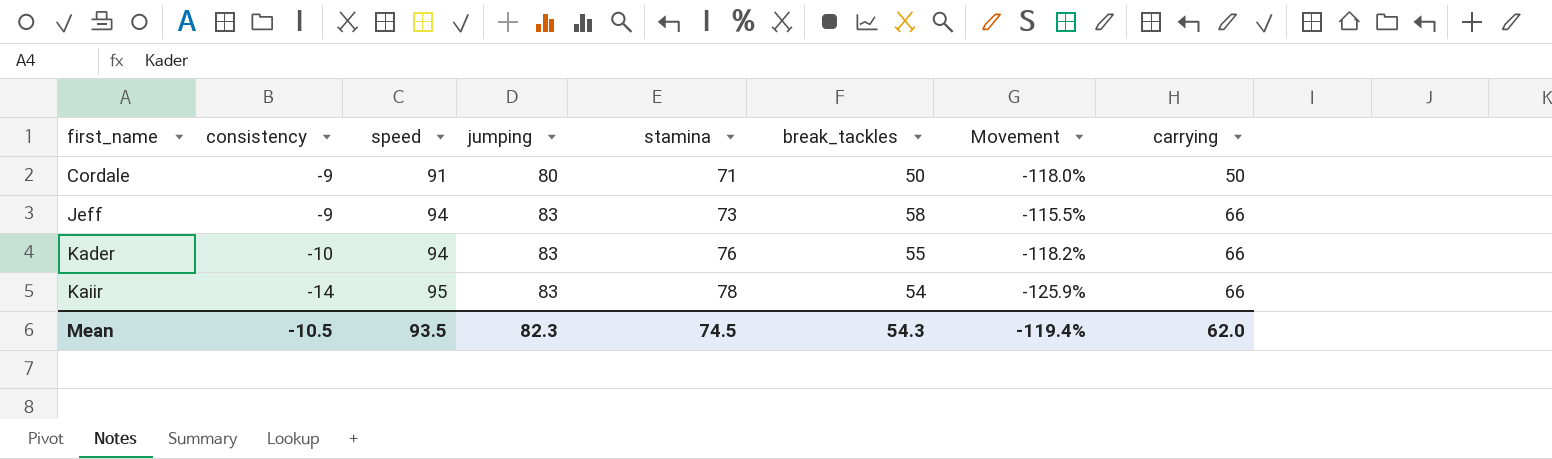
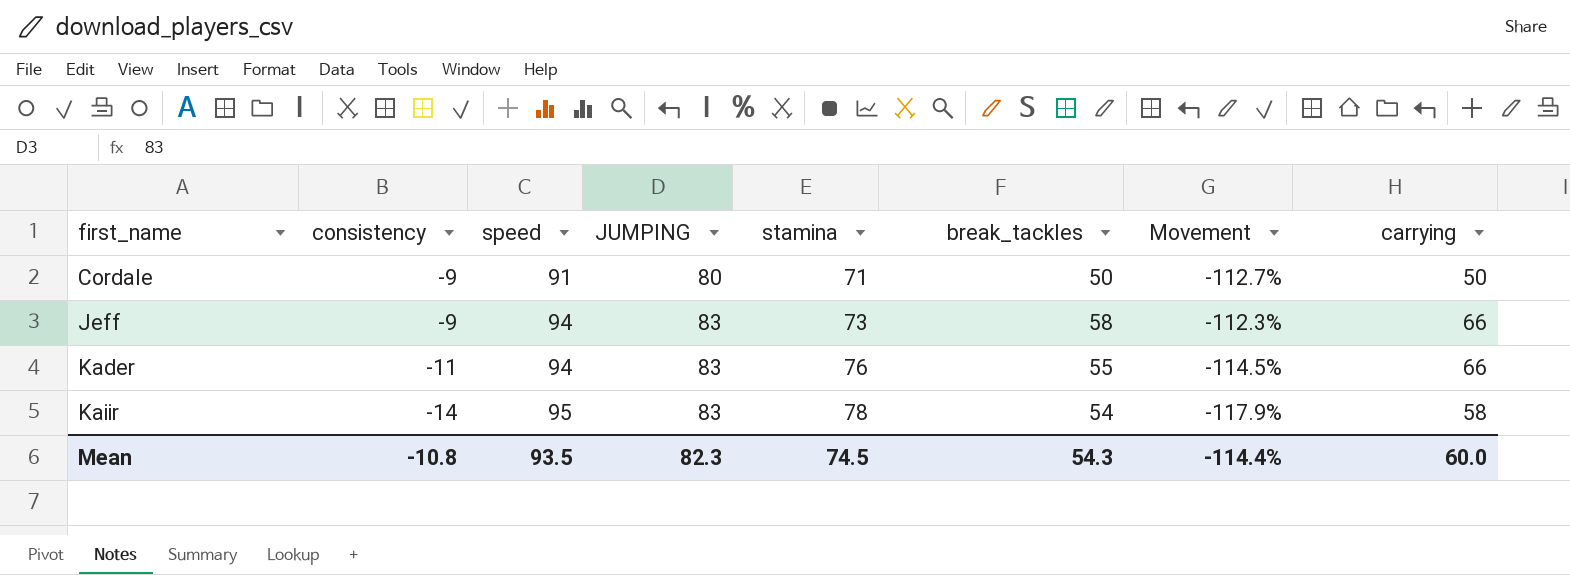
column name: jumping -> JUMPING
column Movement | formula: ([consistency] - [break_tackles]) / [break_tackles] -> ([consistency] - [stamina]) / [stamina]
Kader | consistency: -10 -> -11
Kaiir | carrying: 66 -> 58
Mean | consistency: -10.5 -> -10.8
Mean | Movement: -119.4% -> -114.4%
Mean | carrying: 62.0 -> 60.0

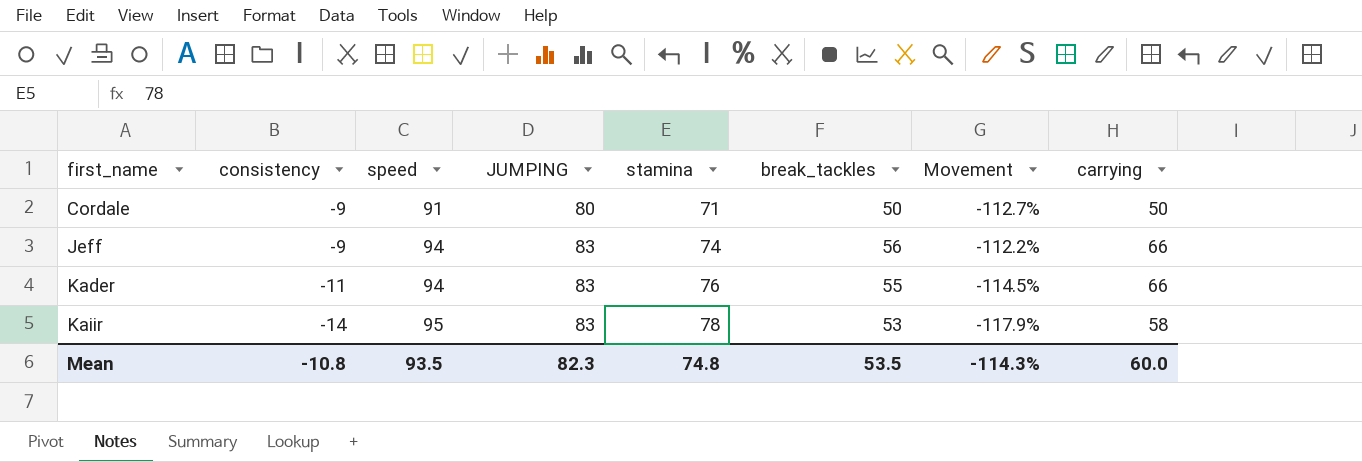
Jeff | stamina: 73 -> 74
Jeff | break_tackles: 58 -> 56
Jeff | Movement: -112.3% -> -112.2%
Kaiir | break_tackles: 54 -> 53
Mean | stamina: 74.5 -> 74.8
Mean | break_tackles: 54.3 -> 53.5
Mean | Movement: -114.4% -> -114.3%

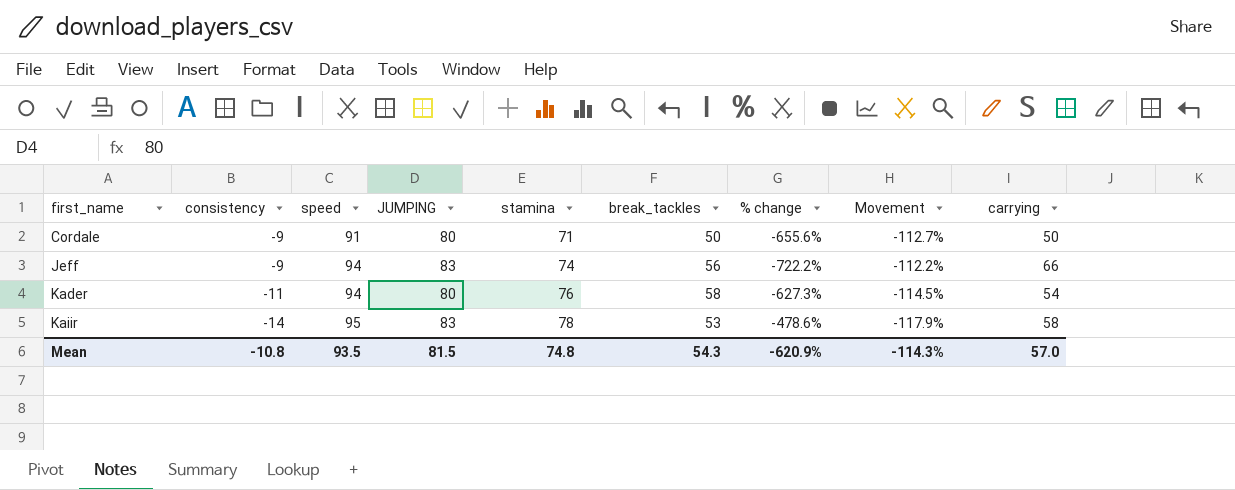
column % change | formula: none -> ([break_tackles] - [consistency]) / [consistency]
Kader | JUMPING: 83 -> 80
Kader | break_tackles: 55 -> 58
Kader | carrying: 66 -> 54
Mean | JUMPING: 82.3 -> 81.5
Mean | break_tackles: 53.5 -> 54.3
Mean | carrying: 60.0 -> 57.0

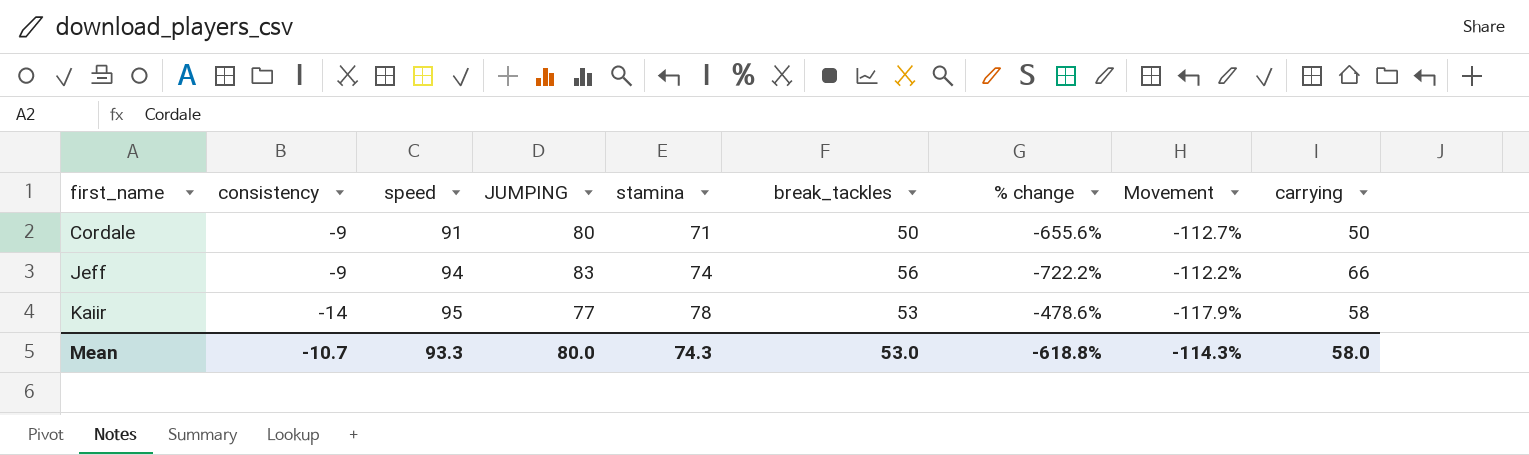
row Kader: -11 | 94 | 80 | 76 | 58 | -627.3% | -114.5% | 54 -> none
Kaiir | JUMPING: 83 -> 77
Mean | consistency: -10.8 -> -10.7
Mean | speed: 93.5 -> 93.3
Mean | JUMPING: 81.5 -> 80.0
Mean | stamina: 74.8 -> 74.3
Mean | break_tackles: 54.3 -> 53.0
Mean | % change: -620.9% -> -618.8%
Mean | carrying: 57.0 -> 58.0

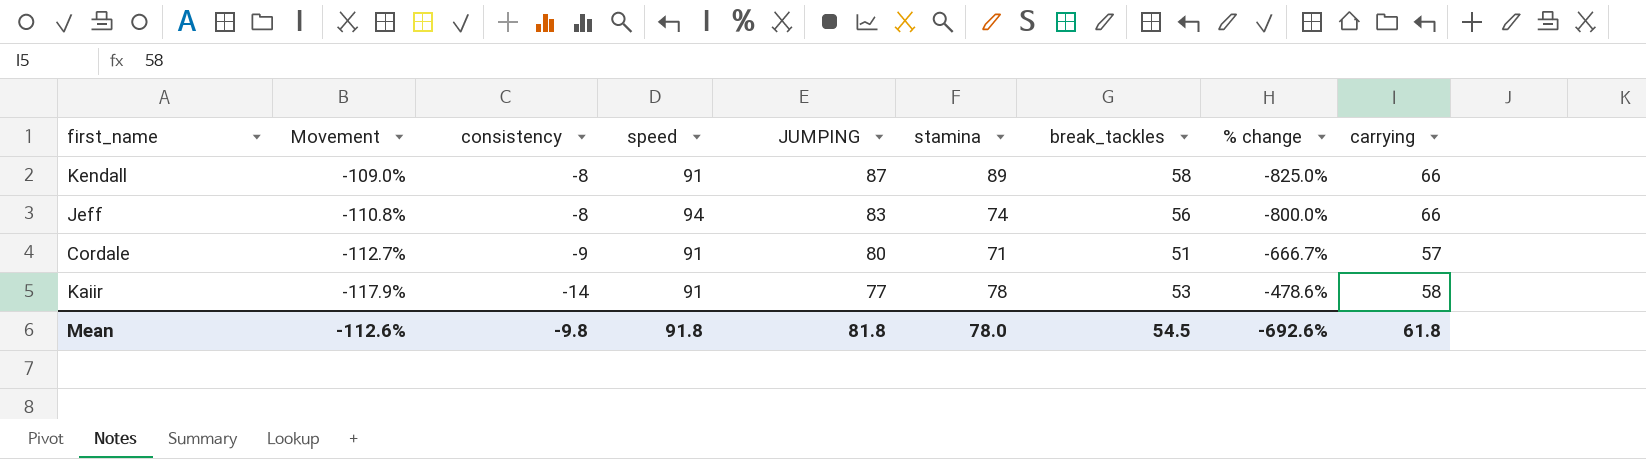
row order: first_name ascending -> Movement descending
column Movement | position: 8 -> 2
row Kendall: none -> -109.0% | -8 | 91 | 87 | 89 | 58 | -825.0% | 66
Jeff | Movement: -112.2% -> -110.8%
Jeff | consistency: -9 -> -8
Jeff | % change: -722.2% -> -800.0%
Cordale | break_tackles: 50 -> 51
Cordale | % change: -655.6% -> -666.7%
Cordale | carrying: 50 -> 57
Kaiir | speed: 95 -> 91
Mean | Movement: -114.3% -> -112.6%
Mean | consistency: -10.7 -> -9.8
Mean | speed: 93.3 -> 91.8
Mean | JUMPING: 80.0 -> 81.8
Mean | stamina: 74.3 -> 78.0
Mean | break_tackles: 53.0 -> 54.5
Mean | % change: -618.8% -> -692.6%
Mean | carrying: 58.0 -> 61.8

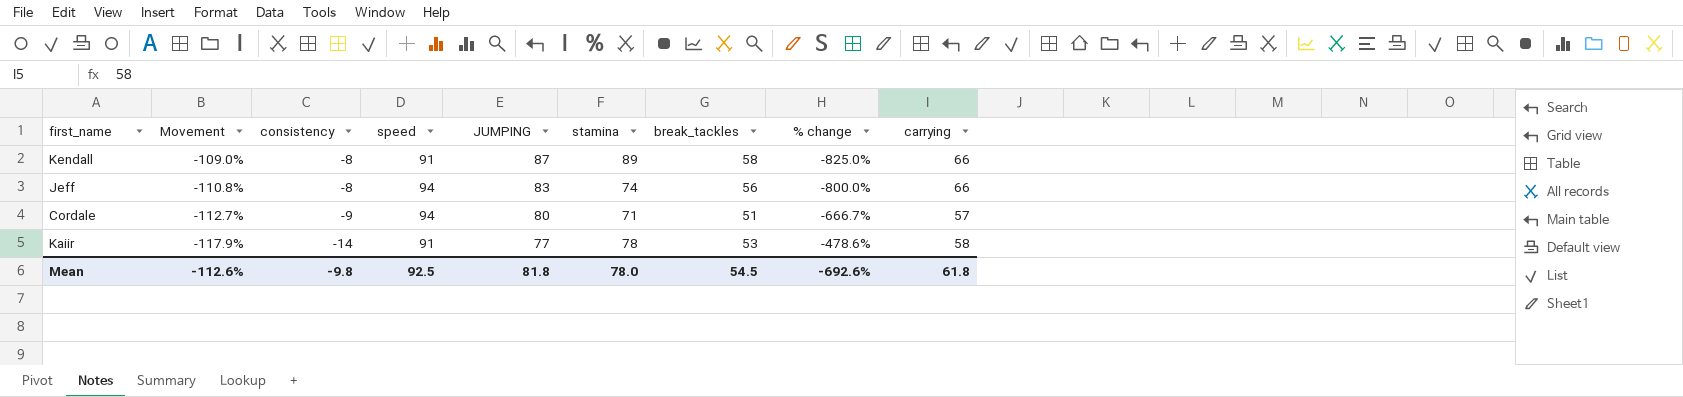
Cordale | speed: 91 -> 94
Mean | speed: 91.8 -> 92.5

